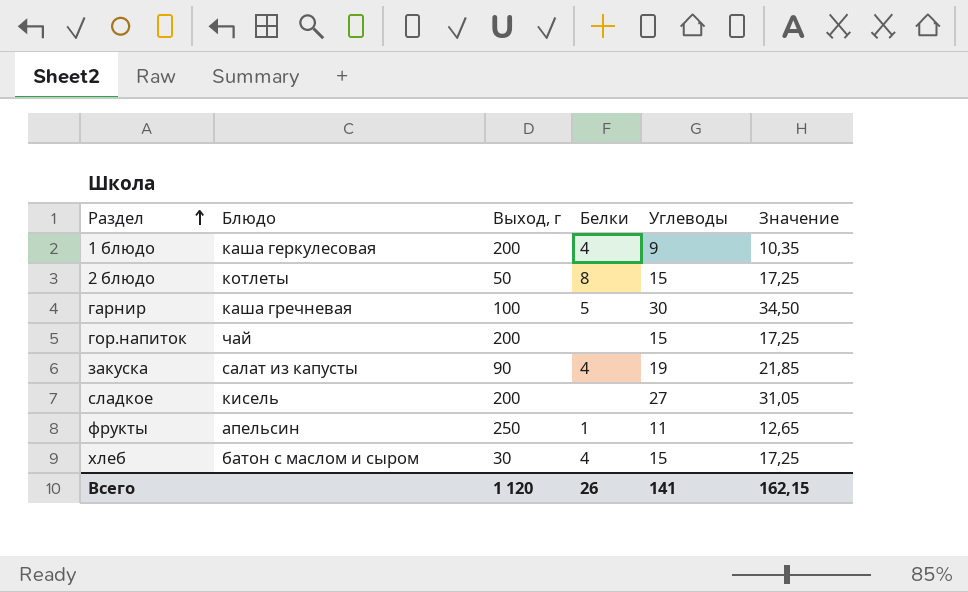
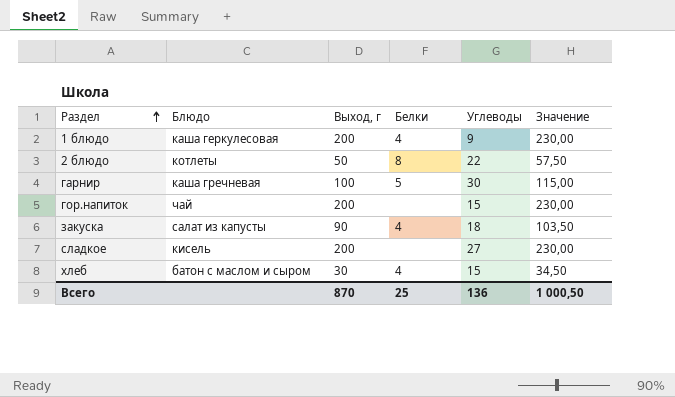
column Значение | formula: [Углеводы] * 1,15 -> [Выход, г] * 1,15
row фрукты: апельсин | 250 | 1 | 11 | 12,65 -> none
2 блюдо | Углеводы: 15 -> 22
закуска | Углеводы: 19 -> 18
Всего | Выход, г: 1 120 -> 870
Всего | Белки: 26 -> 25
Всего | Углеводы: 141 -> 136
Всего | Значение: 162,15 -> 1 000,50

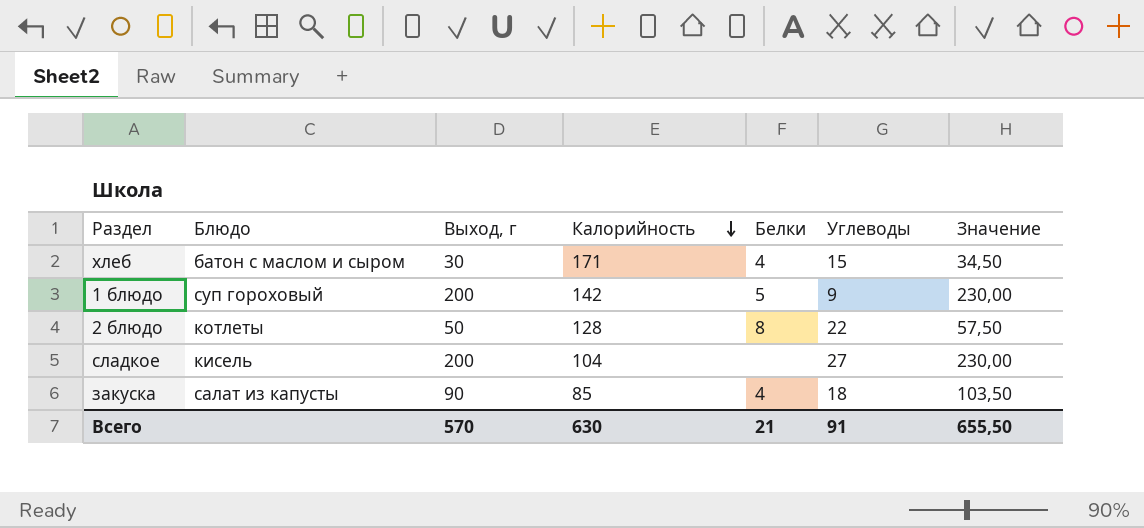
row order: Раздел ascending -> Калорийность descending
column Калорийность | position: none -> 4
row гарнир: каша гречневая | 100 | 5 | 30 | 115,00 -> none
row гор.напиток: чай | 200 | none | 15 | 230,00 -> none
1 блюдо | Блюдо: каша геркулесовая -> суп гороховый
1 блюдо | Белки: 4 -> 5
Всего | Выход, г: 870 -> 570
Всего | Белки: 25 -> 21
Всего | Углеводы: 136 -> 91
Всего | Значение: 1 000,50 -> 655,50

